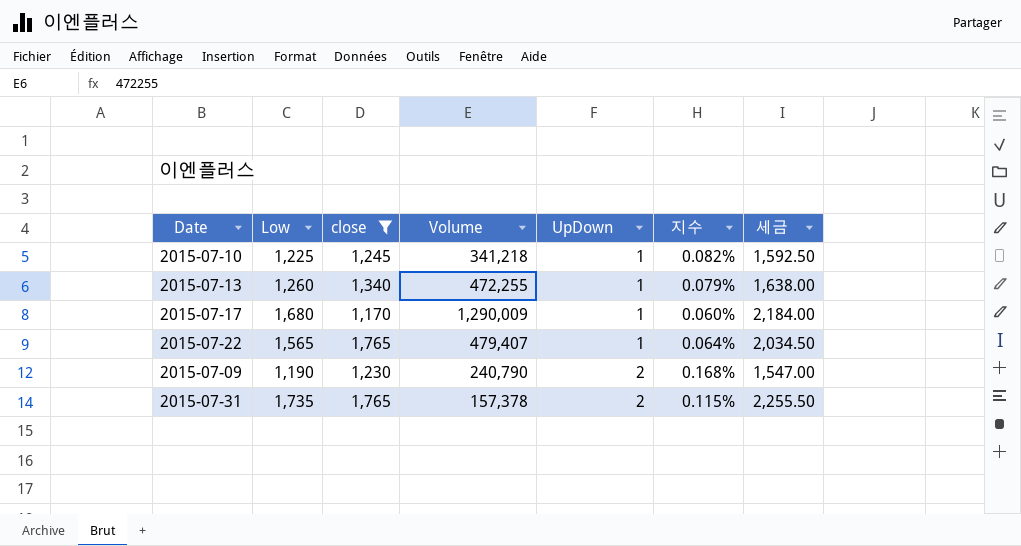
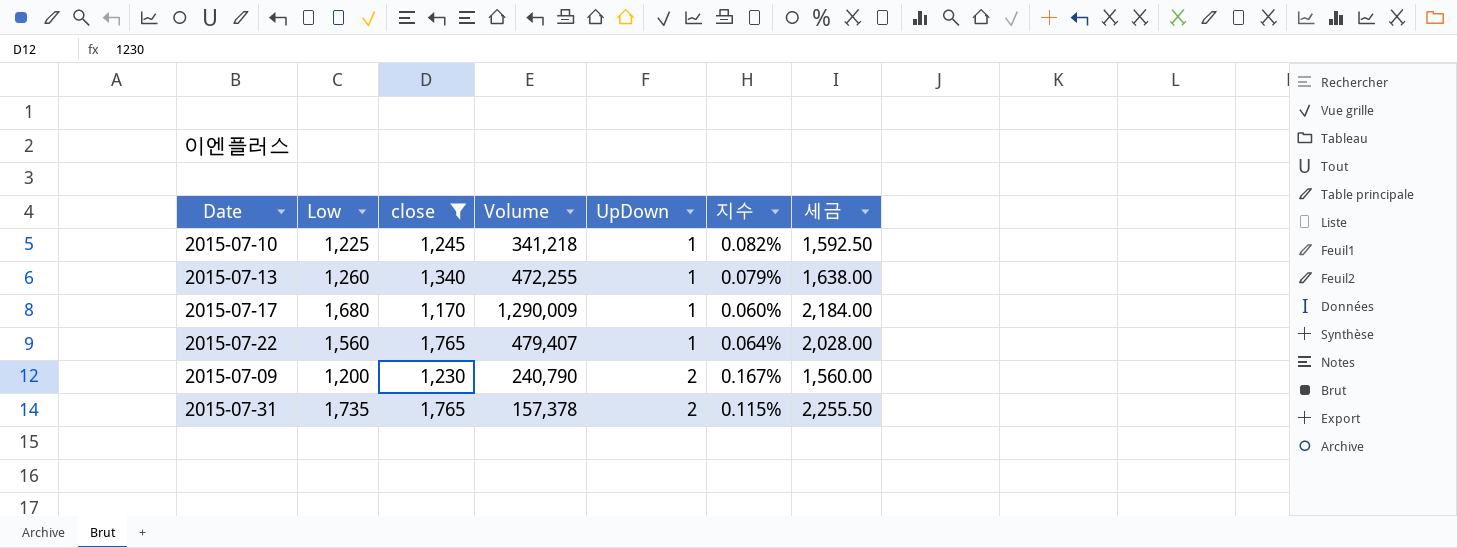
2015-07-22 | Low: 1,565 -> 1,560
2015-07-22 | 세금: 2,034.50 -> 2,028.00
2015-07-09 | Low: 1,190 -> 1,200
2015-07-09 | 지수: 0.168% -> 0.167%
2015-07-09 | 세금: 1,547.00 -> 1,560.00

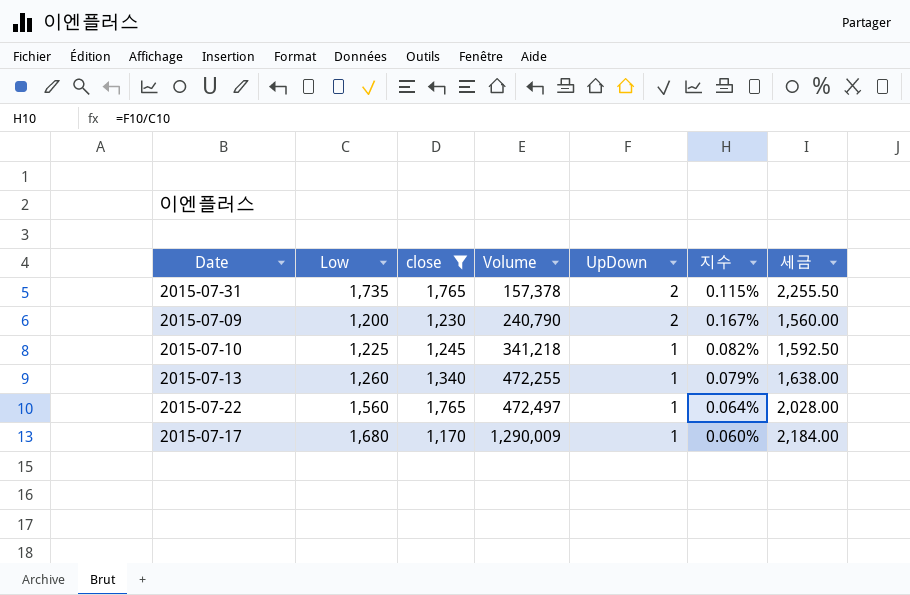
row order: UpDown ascending -> Volume ascending
2015-07-22 | Volume: 479,407 -> 472,497

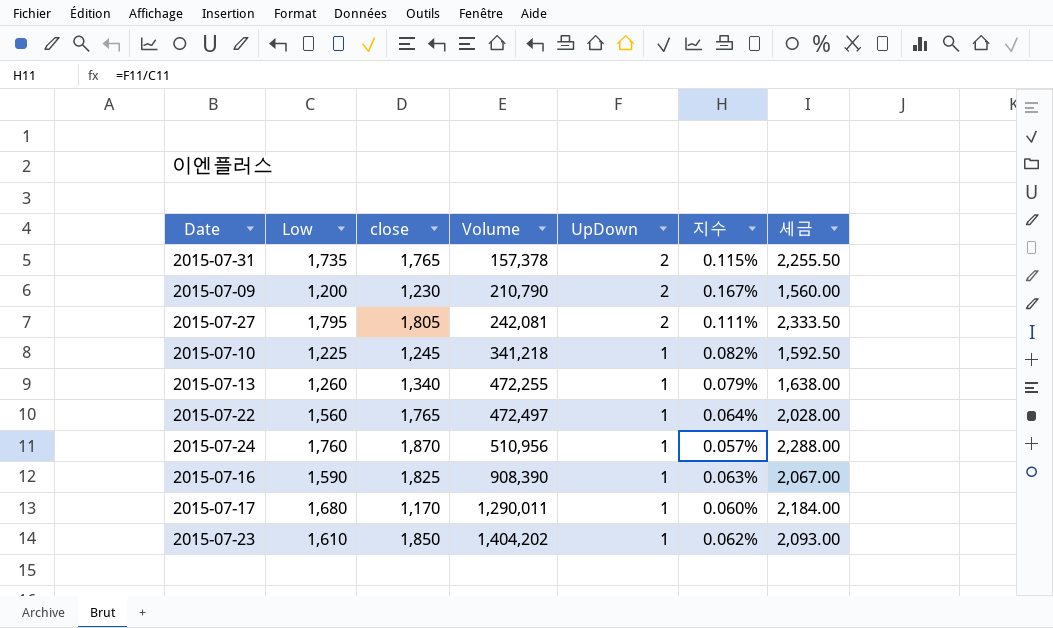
filter: close <= 1,765 -> none
2015-07-09 | Volume: 240,790 -> 210,790
2015-07-17 | Volume: 1,290,009 -> 1,290,011

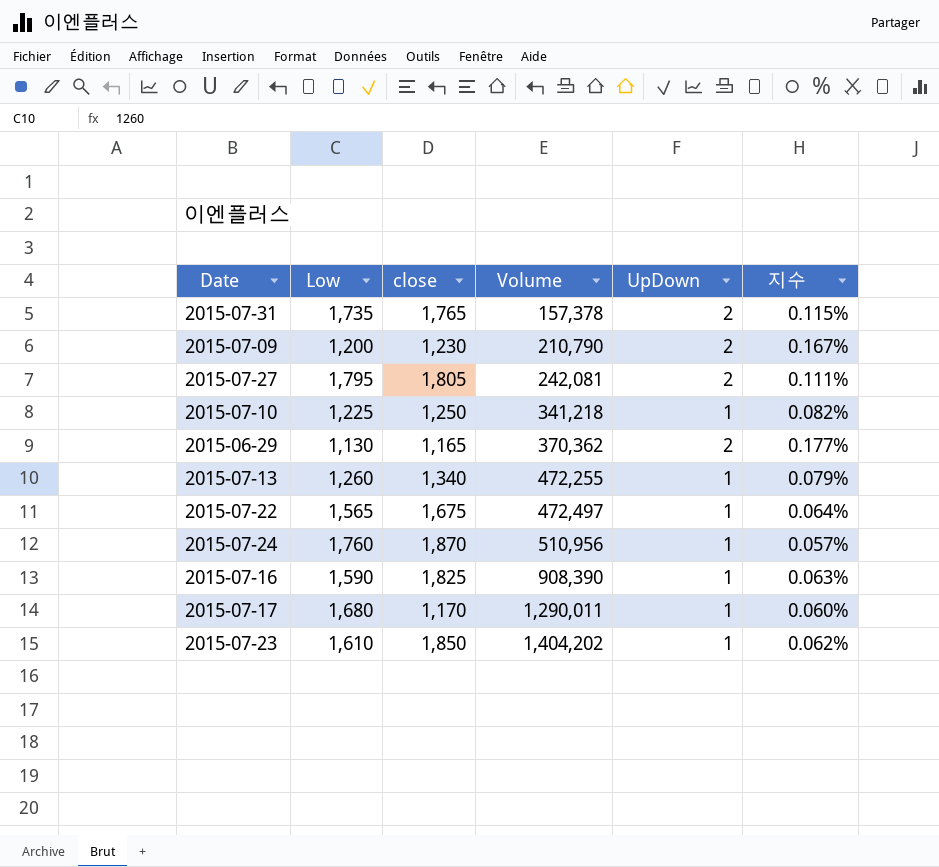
column 세금 | formula: [Low] * 1.3 -> none
2015-07-10 | close: 1,245 -> 1,250
row 2015-06-29: none -> 1,130 | 1,165 | 370,362 | 2 | 0.177%
2015-07-22 | Low: 1,560 -> 1,565
2015-07-22 | close: 1,765 -> 1,675

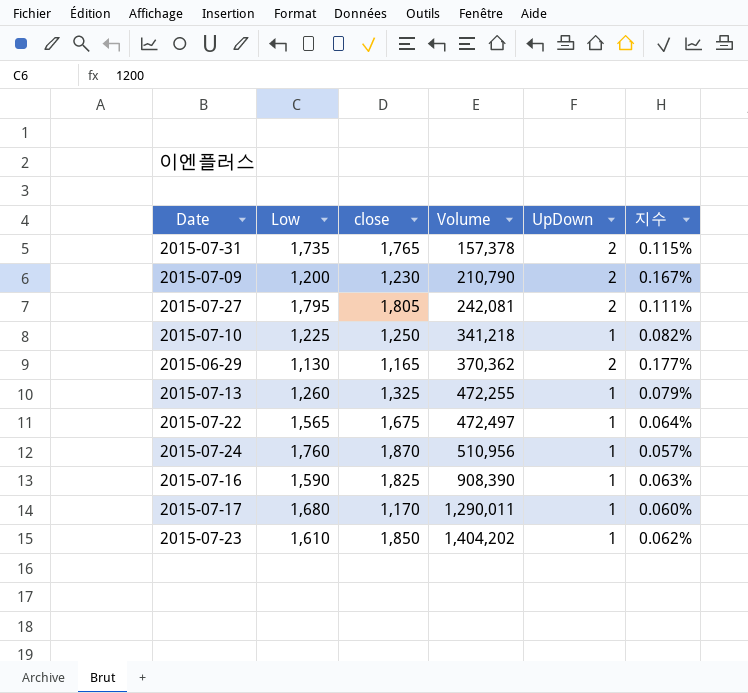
2015-07-13 | close: 1,340 -> 1,325

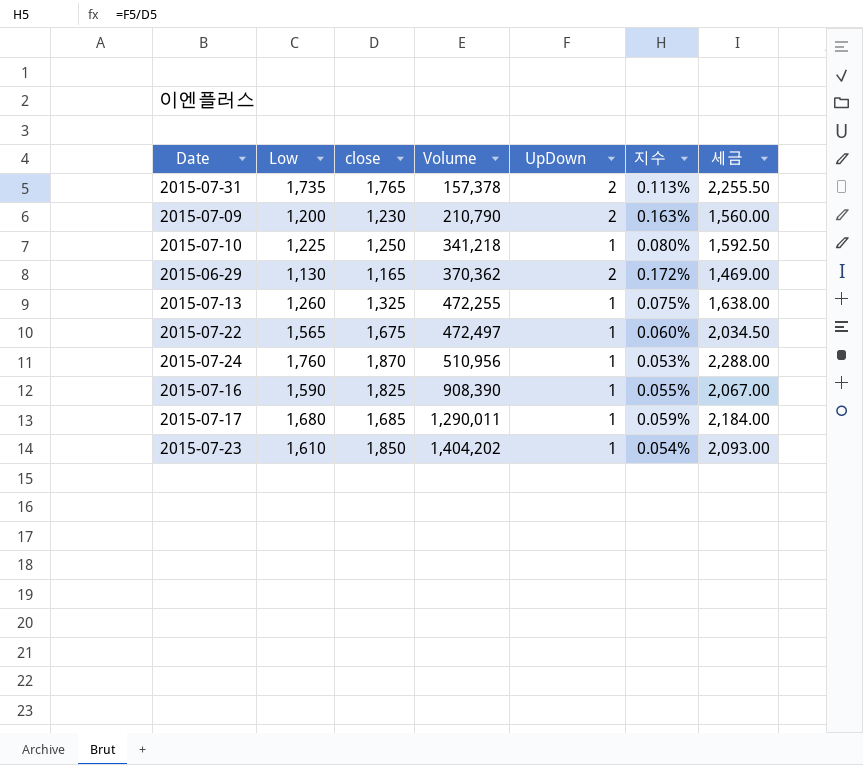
column 지수 | formula: [UpDown] / [Low] -> [UpDown] / [close]
column 세금 | formula: none -> [Low] * 1.3
row 2015-07-27: 1,795 | 1,805 | 242,081 | 2 | 0.111% -> none
2015-07-17 | close: 1,170 -> 1,685

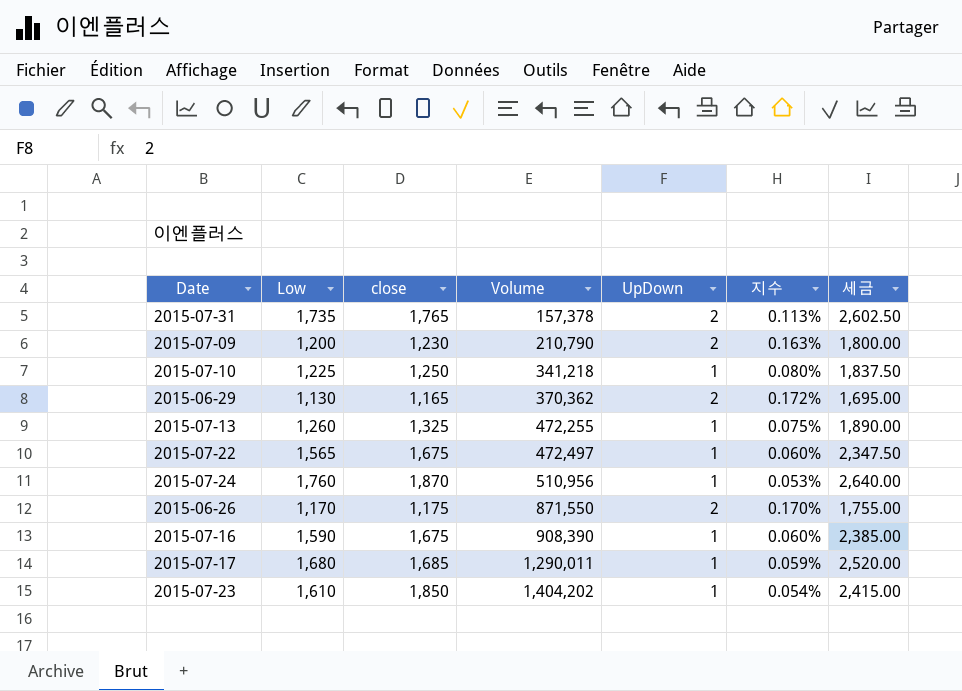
column 세금 | formula: [Low] * 1.3 -> [Low] * 1.5
row 2015-06-26: none -> 1,170 | 1,175 | 871,550 | 2 | 0.170% | 1,755.00
2015-07-16 | close: 1,825 -> 1,675
2015-07-16 | 지수: 0.055% -> 0.060%

